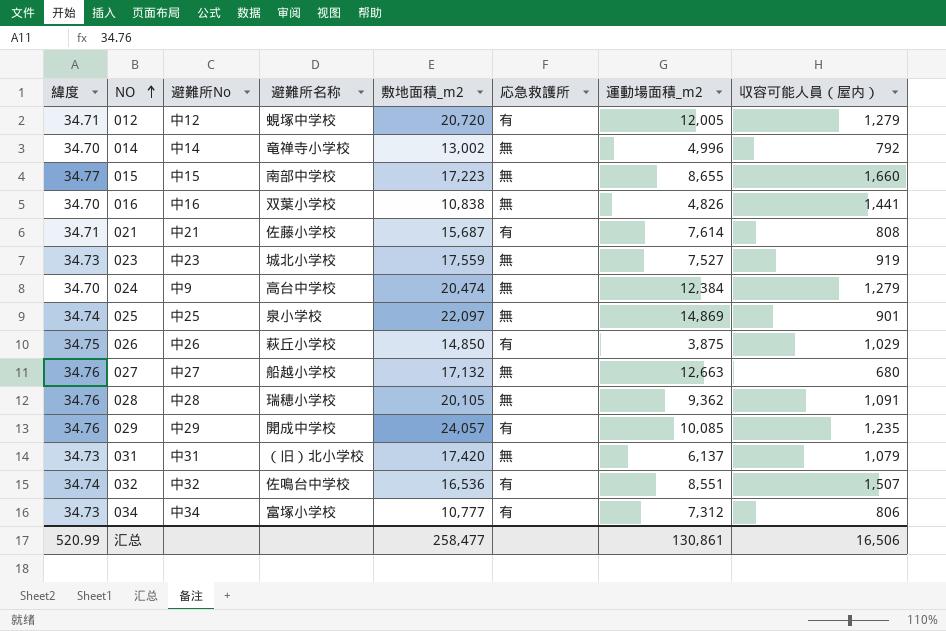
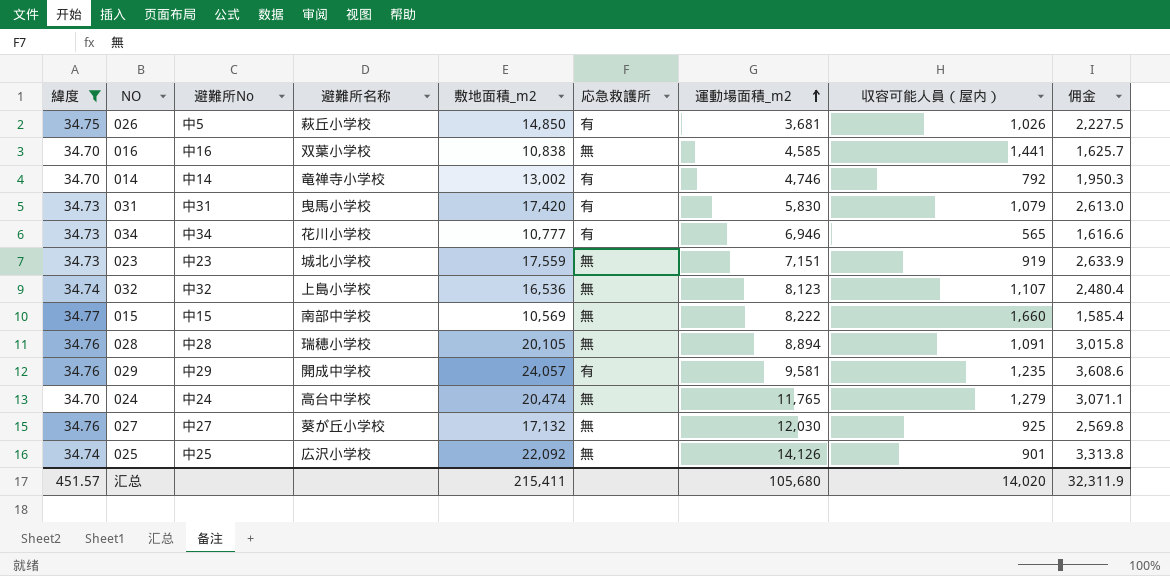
filter: none -> 緯度 != 34.71
row order: NO ascending -> 運動場面積_m2 ascending
column 佣金 | formula: none -> [敷地面積_m2] * 0.15
026 | 避難所No: 中26 -> 中5
026 | 運動場面積_m2: 3,875 -> 3,681
026 | 収容可能人員（屋内）: 1,029 -> 1,026
016 | 運動場面積_m2: 4,826 -> 4,585
014 | 応急救護所: 無 -> 有
014 | 運動場面積_m2: 4,996 -> 4,746
031 | 避難所名称: （旧）北小学校 -> 曳馬小学校
031 | 応急救護所: 無 -> 有
031 | 運動場面積_m2: 6,137 -> 5,830
034 | 避難所名称: 富塚小学校 -> 花川小学校
034 | 運動場面積_m2: 7,312 -> 6,946
034 | 収容可能人員（屋内）: 806 -> 565
023 | 運動場面積_m2: 7,527 -> 7,151
032 | 避難所名称: 佐鳴台中学校 -> 上島小学校
032 | 応急救護所: 有 -> 無
032 | 運動場面積_m2: 8,551 -> 8,123
032 | 収容可能人員（屋内）: 1,507 -> 1,107
015 | 敷地面積_m2: 17,223 -> 10,569
015 | 運動場面積_m2: 8,655 -> 8,222
028 | 運動場面積_m2: 9,362 -> 8,894
029 | 運動場面積_m2: 10,085 -> 9,581
024 | 避難所No: 中9 -> 中24
024 | 運動場面積_m2: 12,384 -> 11,765
027 | 避難所名称: 船越小学校 -> 葵が丘小学校
027 | 運動場面積_m2: 12,663 -> 12,030
027 | 収容可能人員（屋内）: 680 -> 925
025 | 避難所名称: 泉小学校 -> 広沢小学校
025 | 敷地面積_m2: 22,097 -> 22,092
025 | 運動場面積_m2: 14,869 -> 14,126
汇总 | 緯度: 520.99 -> 451.57
汇总 | 敷地面積_m2: 258,477 -> 215,411
汇总 | 運動場面積_m2: 130,861 -> 105,680
汇总 | 収容可能人員（屋内）: 16,506 -> 14,020

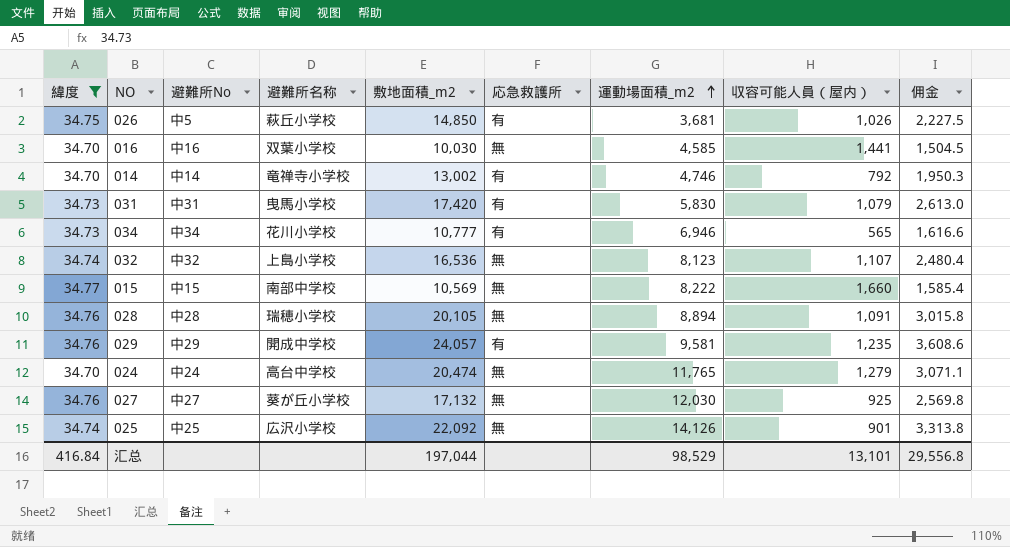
row 023: 34.73 | 中23 | 城北小学校 | 17,559 | 無 | 7,151 | 919 | 2,633.9 -> none
016 | 敷地面積_m2: 10,838 -> 10,030
016 | 佣金: 1,625.7 -> 1,504.5
汇总 | 緯度: 451.57 -> 416.84
汇总 | 敷地面積_m2: 215,411 -> 197,044
汇总 | 運動場面積_m2: 105,680 -> 98,529
汇总 | 収容可能人員（屋内）: 14,020 -> 13,101
汇总 | 佣金: 32,311.9 -> 29,556.8

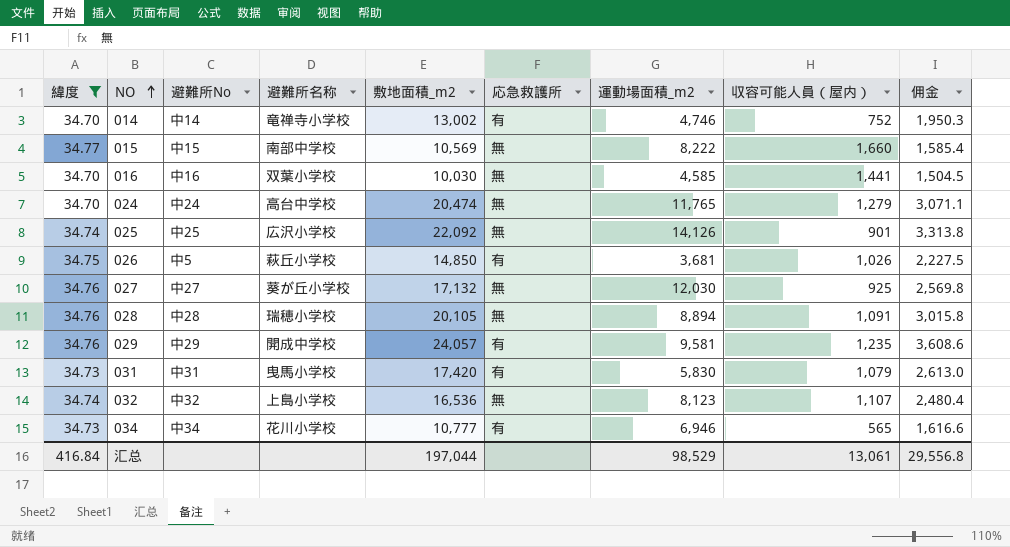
row order: 運動場面積_m2 ascending -> NO ascending
014 | 収容可能人員（屋内）: 792 -> 752
汇总 | 収容可能人員（屋内）: 13,101 -> 13,061

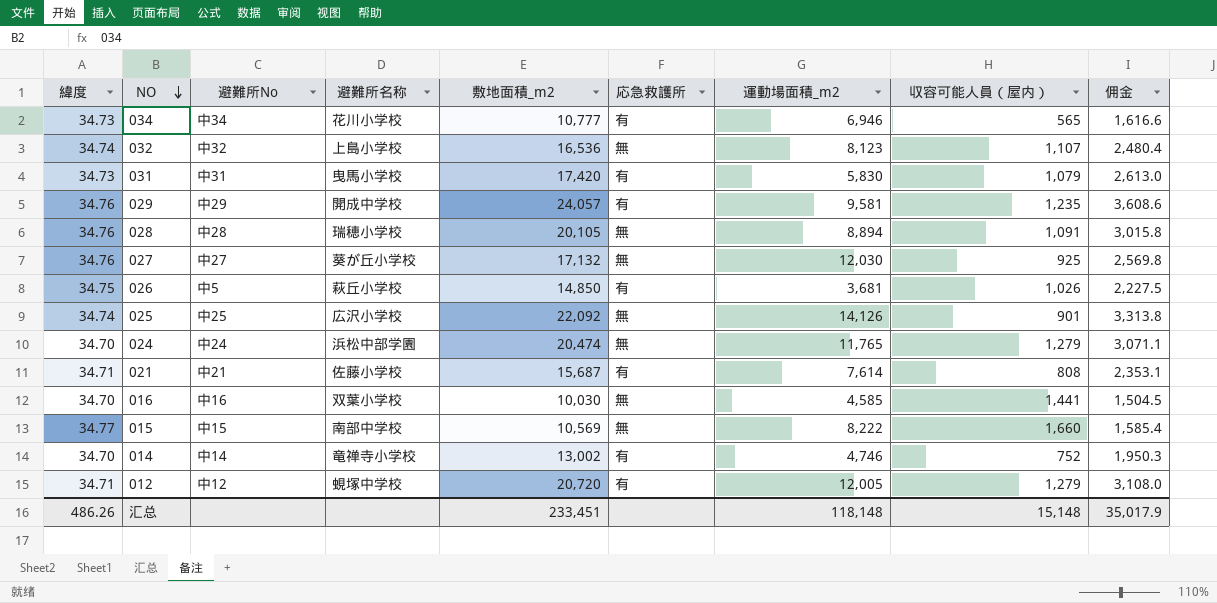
filter: 緯度 != 34.71 -> none
row order: NO ascending -> NO descending
024 | 避難所名称: 高台中学校 -> 浜松中部学園
汇总 | 緯度: 416.84 -> 486.26
汇总 | 敷地面積_m2: 197,044 -> 233,451
汇总 | 運動場面積_m2: 98,529 -> 118,148
汇总 | 収容可能人員（屋内）: 13,061 -> 15,148
汇总 | 佣金: 29,556.8 -> 35,017.9

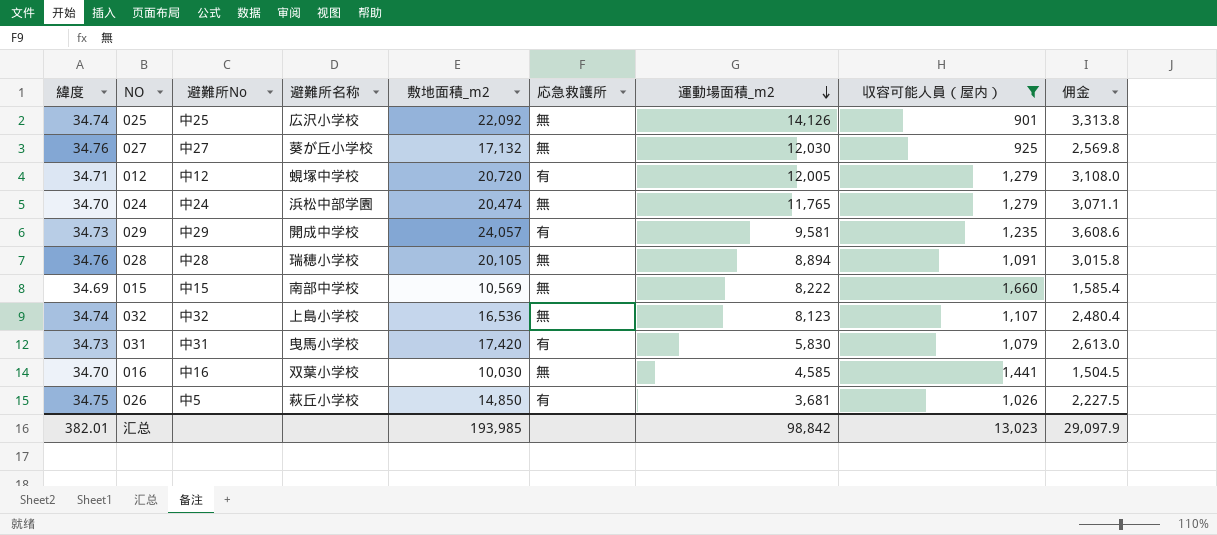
filter: none -> 収容可能人員（屋内） >= 901
row order: NO descending -> 運動場面積_m2 descending
029 | 緯度: 34.76 -> 34.73
015 | 緯度: 34.77 -> 34.69
汇总 | 緯度: 486.26 -> 382.01
汇总 | 敷地面積_m2: 233,451 -> 193,985
汇总 | 運動場面積_m2: 118,148 -> 98,842
汇总 | 収容可能人員（屋内）: 15,148 -> 13,023
汇总 | 佣金: 35,017.9 -> 29,097.9

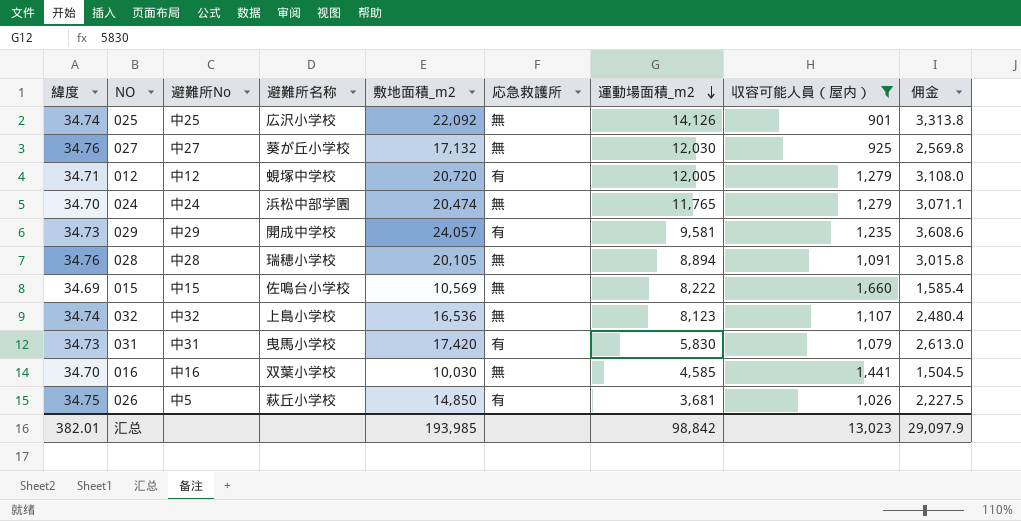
015 | 避難所名称: 南部中学校 -> 佐鳴台小学校

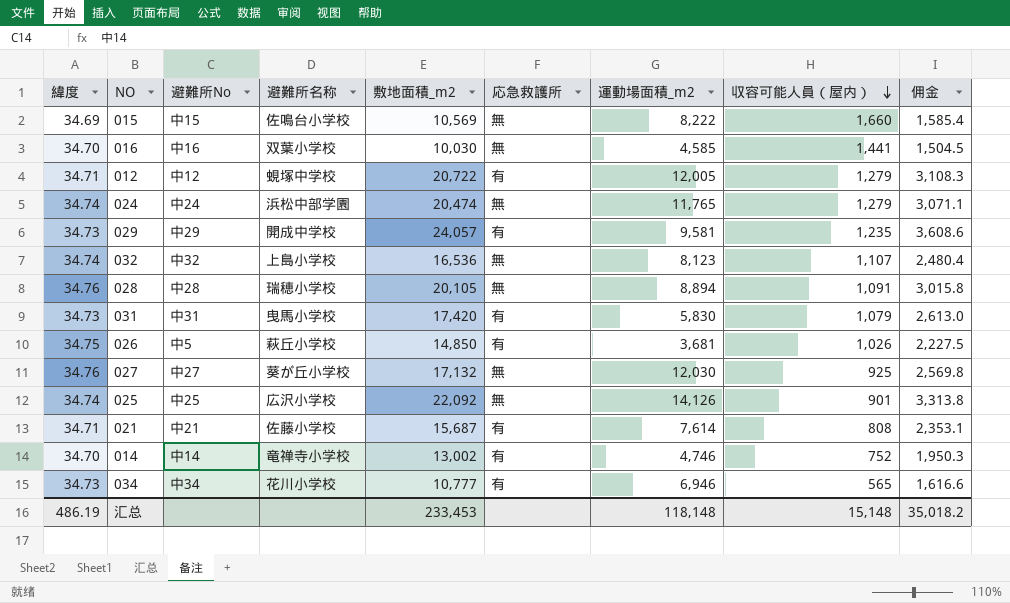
filter: 収容可能人員（屋内） >= 901 -> none
row order: 運動場面積_m2 descending -> 収容可能人員（屋内） descending
012 | 敷地面積_m2: 20,720 -> 20,722
012 | 佣金: 3,108.0 -> 3,108.3
024 | 緯度: 34.70 -> 34.74
汇总 | 緯度: 382.01 -> 486.19
汇总 | 敷地面積_m2: 193,985 -> 233,453
汇总 | 運動場面積_m2: 98,842 -> 118,148
汇总 | 収容可能人員（屋内）: 13,023 -> 15,148
汇总 | 佣金: 29,097.9 -> 35,018.2

